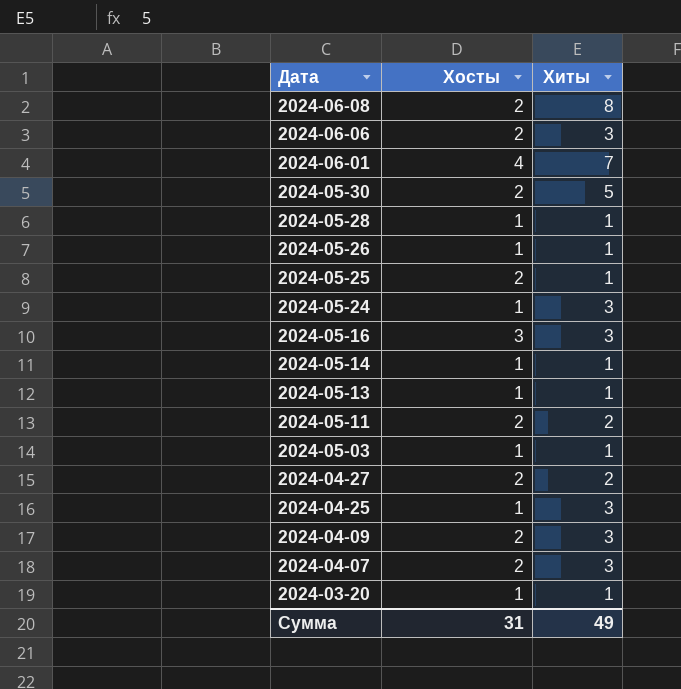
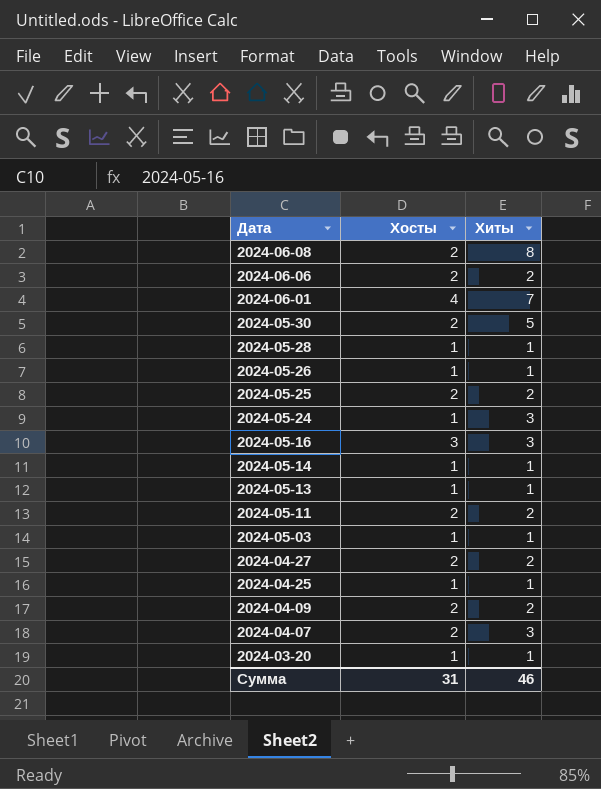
2024-06-06 | Хиты: 3 -> 2
2024-05-25 | Хиты: 1 -> 2
2024-04-25 | Хиты: 3 -> 1
2024-04-09 | Хиты: 3 -> 2
Сумма | Хиты: 49 -> 46

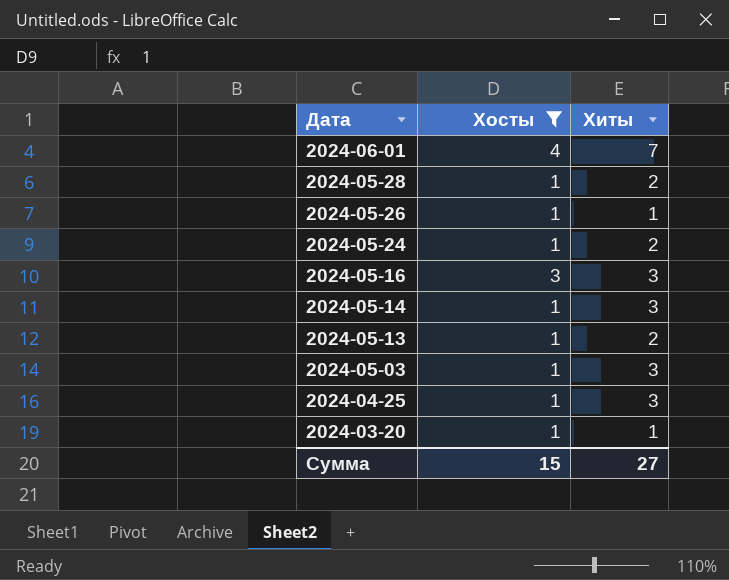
filter: none -> Хосты != 2
2024-05-28 | Хиты: 1 -> 2
2024-05-24 | Хиты: 3 -> 2
2024-05-14 | Хиты: 1 -> 3
2024-05-13 | Хиты: 1 -> 2
2024-05-03 | Хиты: 1 -> 3
2024-04-25 | Хиты: 1 -> 3
Сумма | Хосты: 31 -> 15
Сумма | Хиты: 46 -> 27

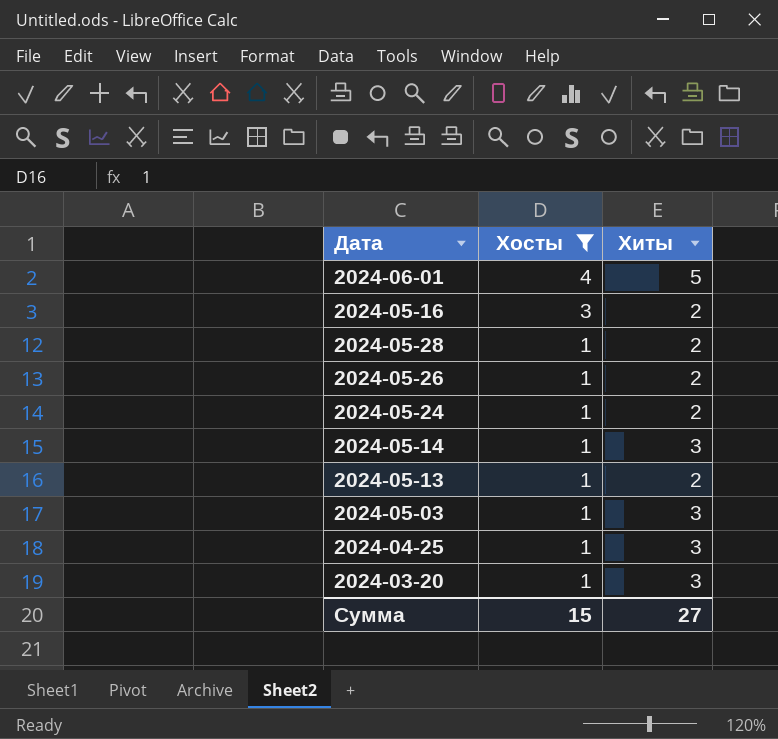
row order: Дата descending -> Хосты descending
2024-06-01 | Хиты: 7 -> 5
2024-05-16 | Хиты: 3 -> 2
2024-05-26 | Хиты: 1 -> 2
2024-03-20 | Хиты: 1 -> 3

